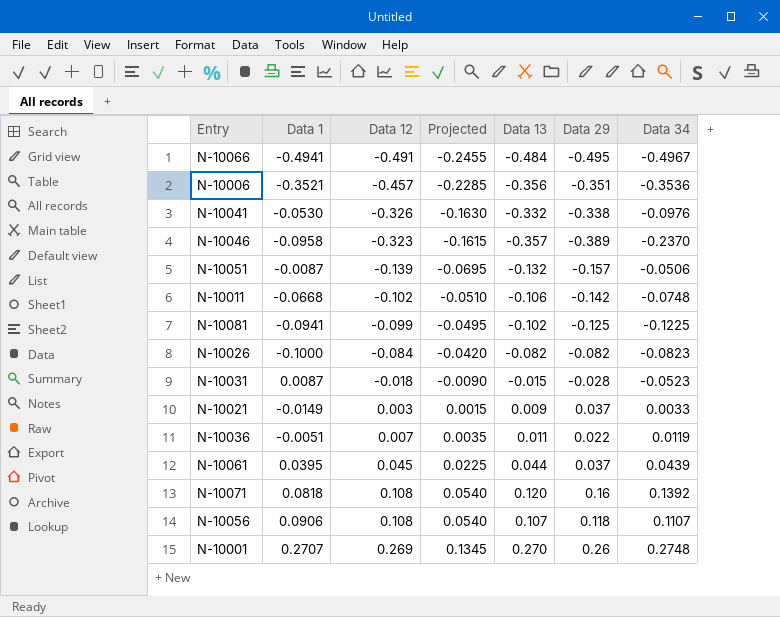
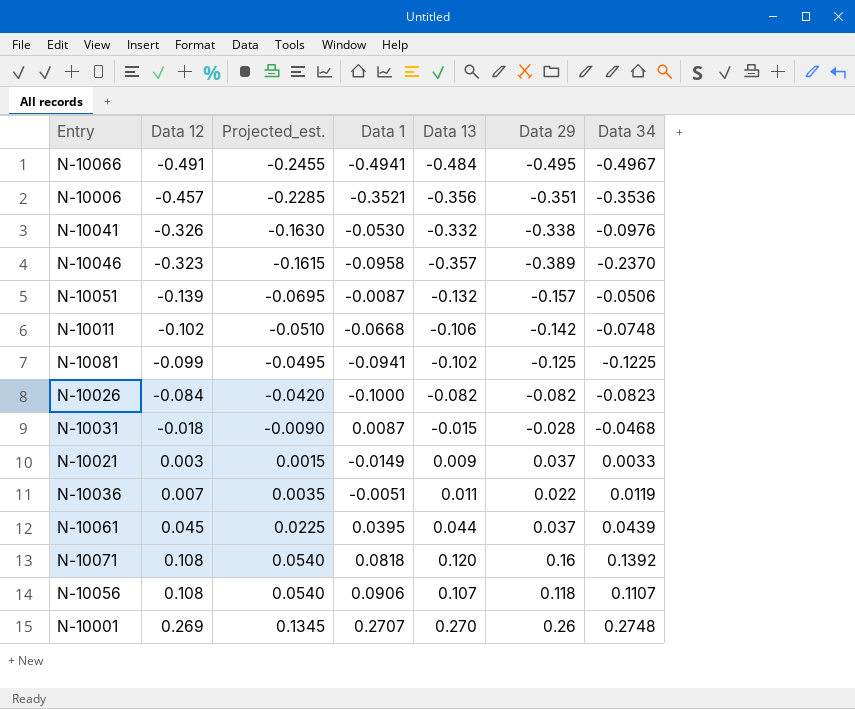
column name: Projected -> Projected_est.
column Data 1 | position: 2 -> 4
N-10031 | Data 34: -0.0523 -> -0.0468

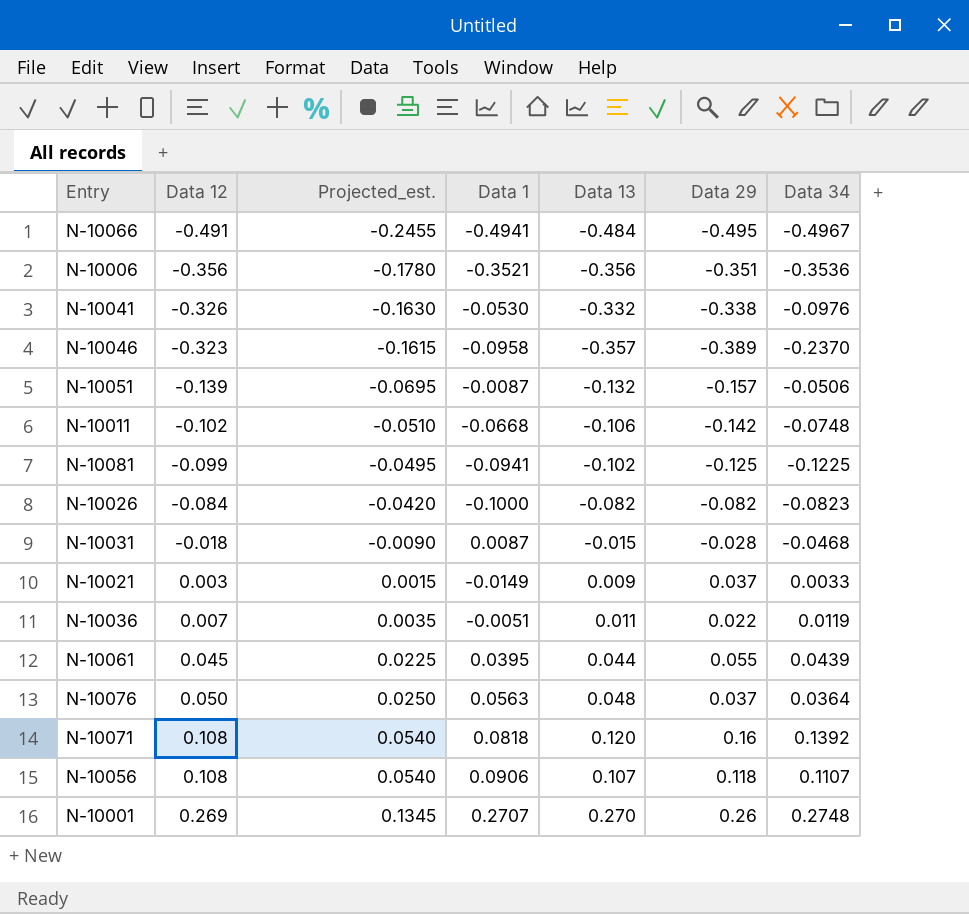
N-10006 | Data 12: -0.457 -> -0.356
N-10006 | Projected_est.: -0.2285 -> -0.1780
N-10061 | Data 29: 0.037 -> 0.055
row N-10076: none -> 0.050 | 0.0250 | 0.0563 | 0.048 | 0.037 | 0.0364

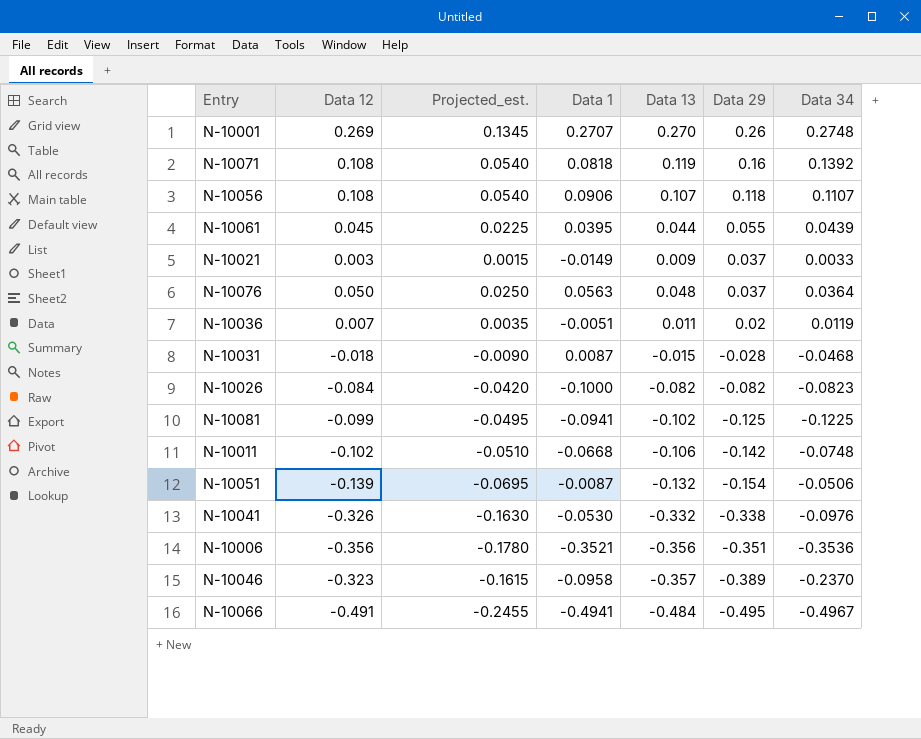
row order: Data 12 ascending -> Data 29 descending
N-10071 | Data 13: 0.120 -> 0.119
N-10036 | Data 29: 0.022 -> 0.02
N-10051 | Data 29: -0.157 -> -0.154

